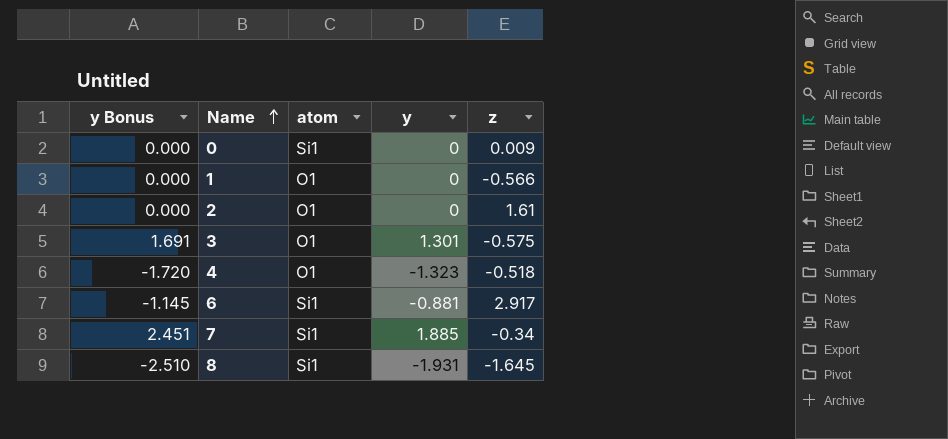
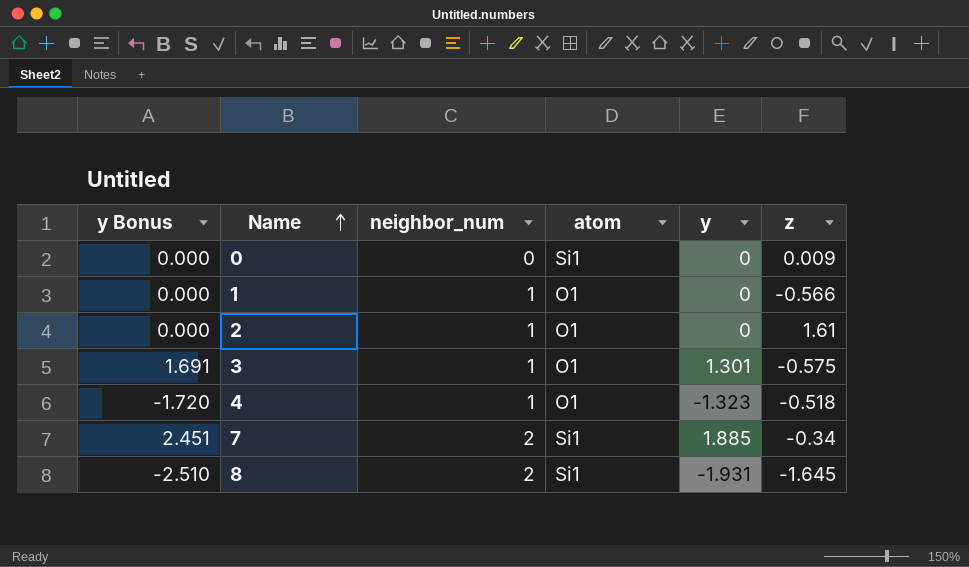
column neighbor_num | position: none -> 3
row 6: -1.145 | Si1 | -0.881 | 2.917 -> none

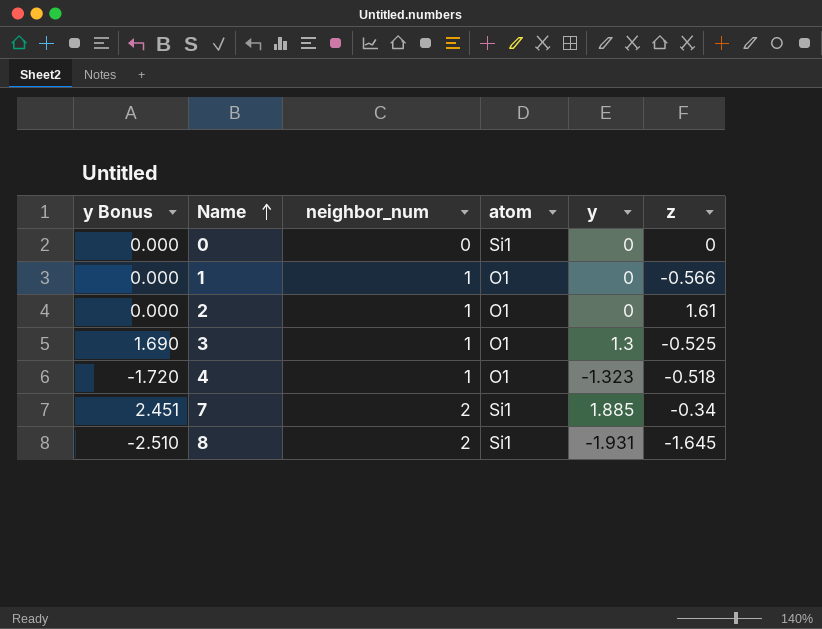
0 | z: 0.009 -> 0
3 | y Bonus: 1.691 -> 1.690
3 | y: 1.301 -> 1.3
3 | z: -0.575 -> -0.525

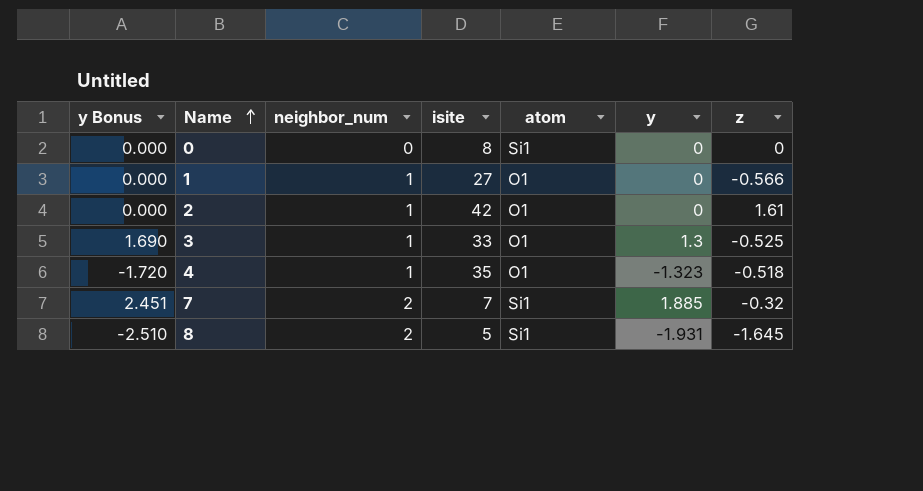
column isite | position: none -> 4
7 | z: -0.34 -> -0.32

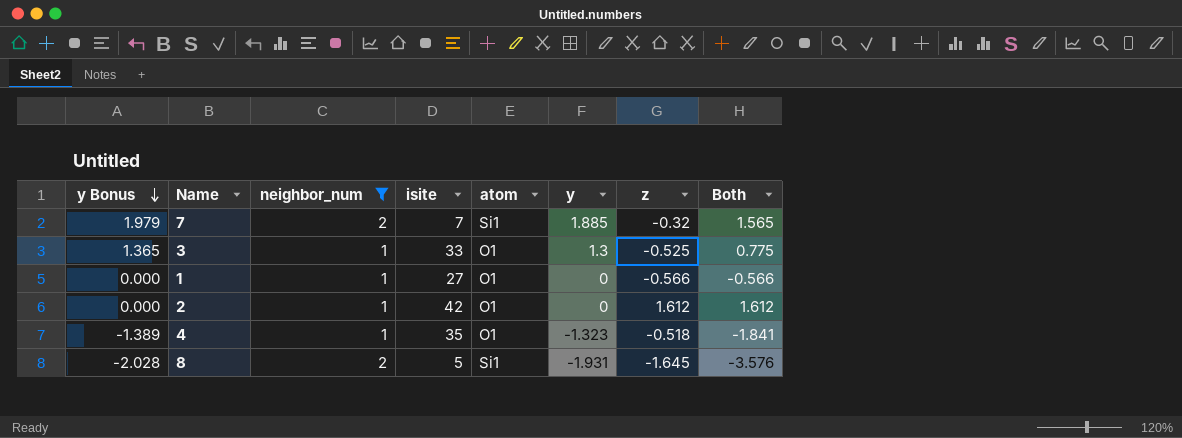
filter: none -> neighbor_num != 0
row order: Name ascending -> y Bonus descending
column y Bonus | formula: [y] * 1.3 -> [y] * 1.05
column Both | formula: none -> [y] + [z]
2 | z: 1.61 -> 1.612

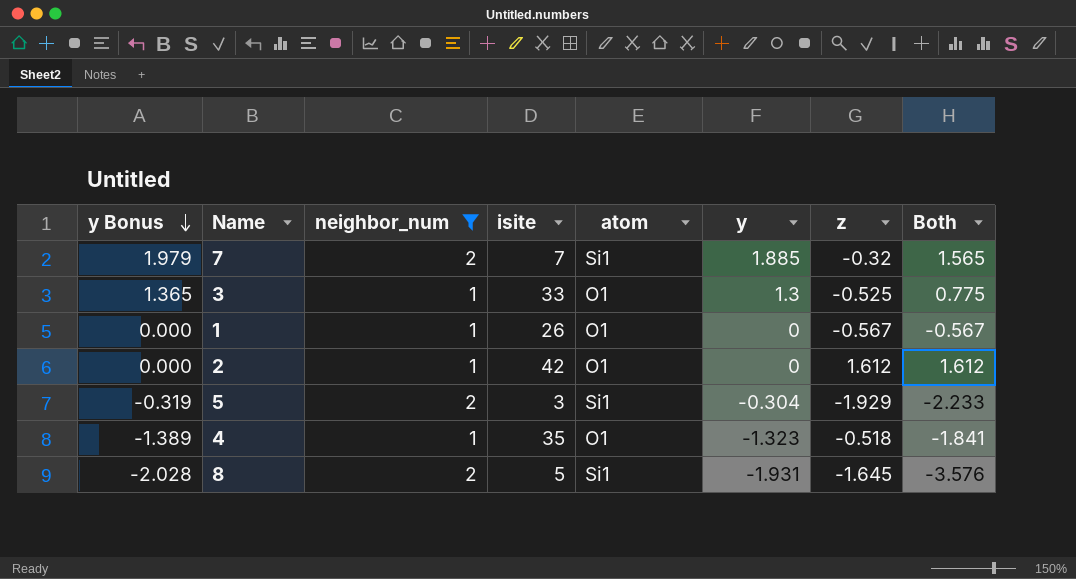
1 | isite: 27 -> 26
1 | z: -0.566 -> -0.567
1 | Both: -0.566 -> -0.567
row 5: none -> -0.319 | 2 | 3 | Si1 | -0.304 | -1.929 | -2.233

